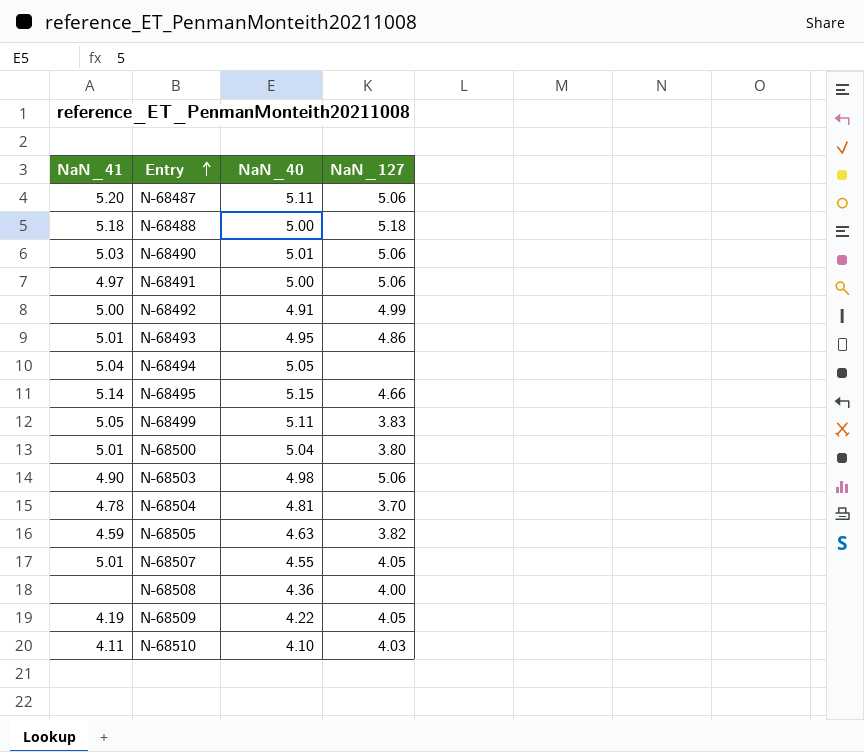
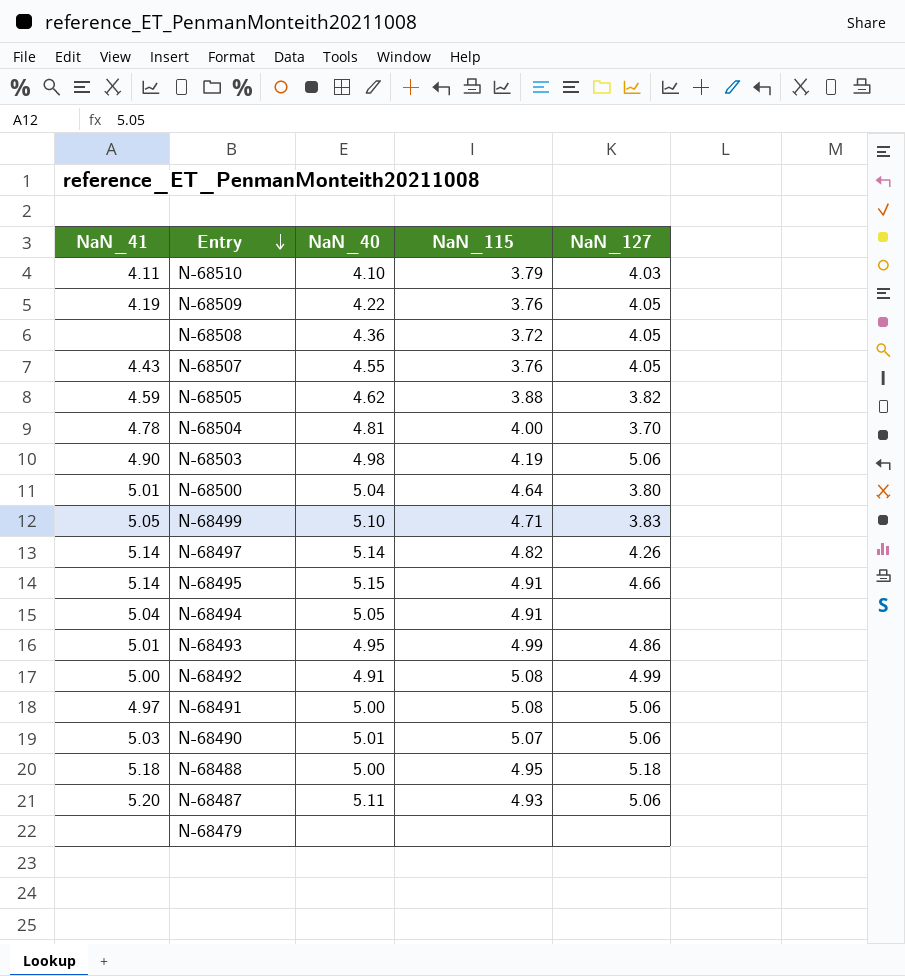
row order: Entry ascending -> Entry descending
column NaN_115 | position: none -> 4
N-68508 | NaN_127: 4.00 -> 4.05
N-68507 | NaN_41: 5.01 -> 4.43
N-68505 | NaN_40: 4.63 -> 4.62
N-68499 | NaN_40: 5.11 -> 5.10
row N-68497: none -> 5.14 | 5.14 | 4.82 | 4.26
row N-68479: none -> none | none | none | none

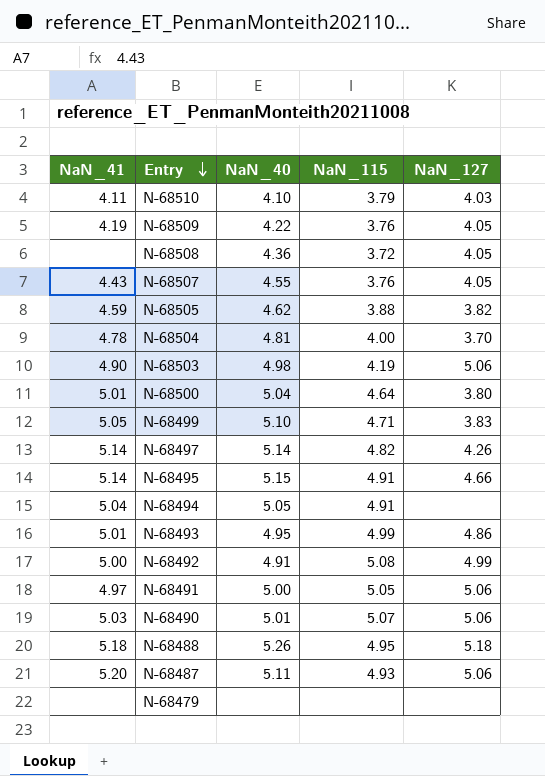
N-68491 | NaN_115: 5.08 -> 5.05
N-68488 | NaN_40: 5.00 -> 5.26

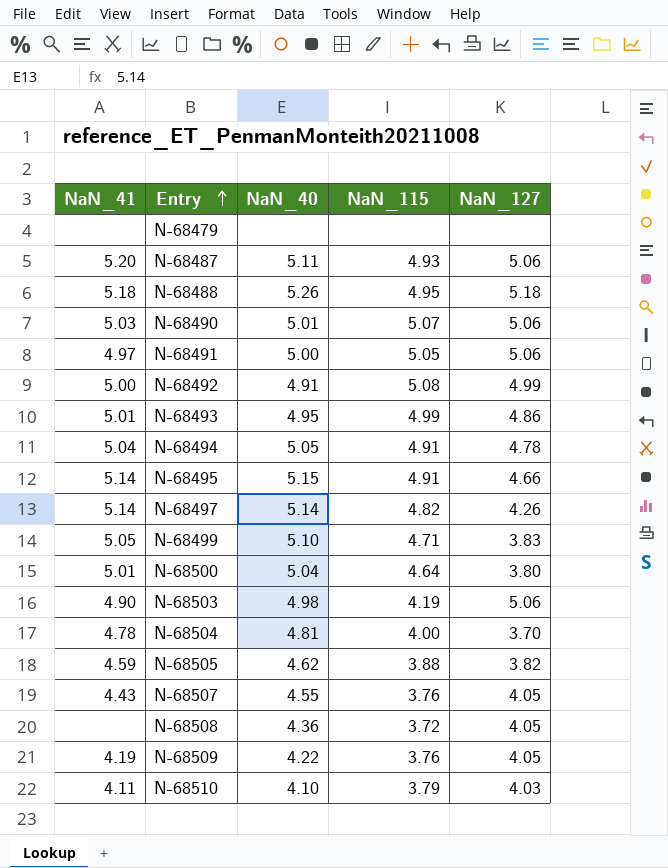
row order: Entry descending -> Entry ascending
N-68494 | NaN_127: none -> 4.78

